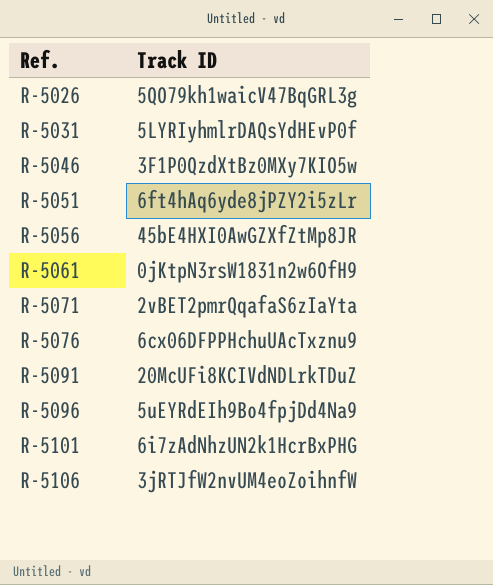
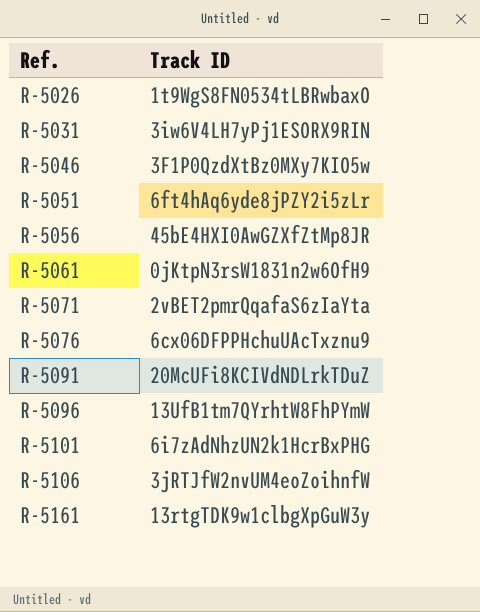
R-5026 | Track ID: 5QO79kh1waicV47BqGRL3g -> 1t9WgS8FN0534tLBRwbaxO
R-5031 | Track ID: 5LYRIyhmlrDAQsYdHEvP0f -> 3iw6V4LH7yPj1ESORX9RIN
R-5096 | Track ID: 5uEYRdEIh9Bo4fpjDd4Na9 -> 13UfB1tm7QYrhtW8FhPYmW
row R-5161: none -> 13rtgTDK9w1clbgXpGuW3y

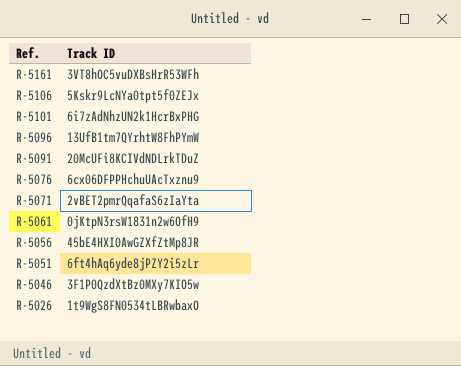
row order: Ref. ascending -> Ref. descending
row R-5031: 3iw6V4LH7yPj1ESORX9RIN -> none
R-5161 | Track ID: 13rtgTDK9w1clbgXpGuW3y -> 3VT8hOC5vuDXBsHrR53WFh
R-5106 | Track ID: 3jRTJfW2nvUM4eoZoihnfW -> 5Kskr9LcNYa0tpt5f0ZEJx

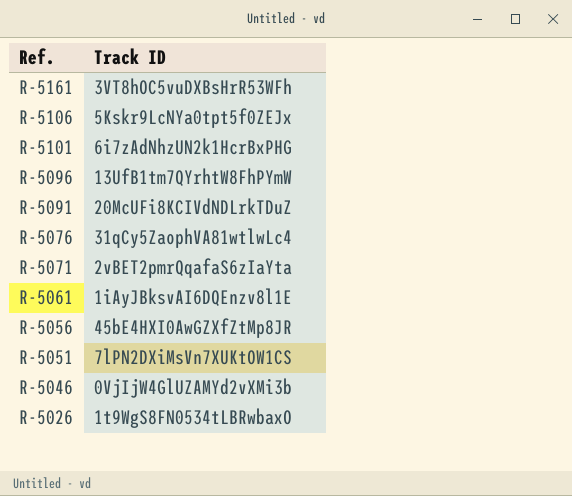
R-5076 | Track ID: 6cx06DFPPHchuUAcTxznu9 -> 31qCy5ZaophVA81wtlwLc4
R-5061 | Track ID: 0jKtpN3rsW1831n2w6OfH9 -> 1iAyJBksvAI6DQEnzv8l1E
R-5051 | Track ID: 6ft4hAq6yde8jPZY2i5zLr -> 7lPN2DXiMsVn7XUKtOW1CS
R-5046 | Track ID: 3F1P0QzdXtBz0MXy7KIO5w -> 0VjIjW4GlUZAMYd2vXMi3b

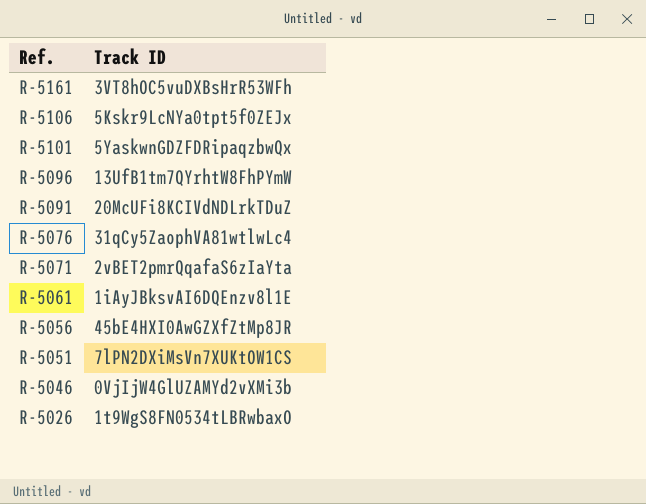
R-5101 | Track ID: 6i7zAdNhzUN2k1HcrBxPHG -> 5YaskwnGDZFDRipaqzbwQx

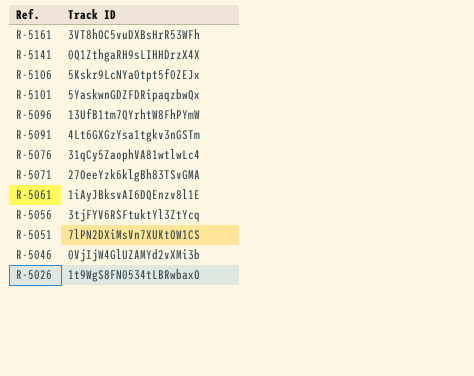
row R-5141: none -> 0Q1ZthgaRH9sLIHHDrzX4X
R-5091 | Track ID: 20McUFi8KCIVdNDLrkTDuZ -> 4Lt6GXGzYsa1tgkv3nGSTm
R-5071 | Track ID: 2vBET2pmrQqafaS6zIaYta -> 27OeeYzk6klgBh83TSvGMA
R-5056 | Track ID: 45bE4HXI0AwGZXfZtMp8JR -> 3tjFYV6RSFtuktYl3ZtYcq

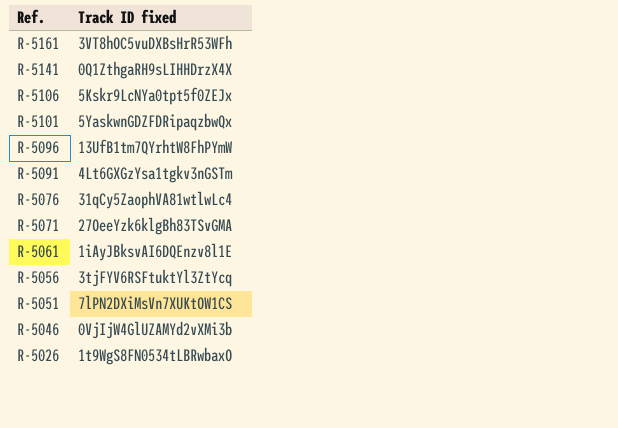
column name: Track ID -> Track ID fixed

